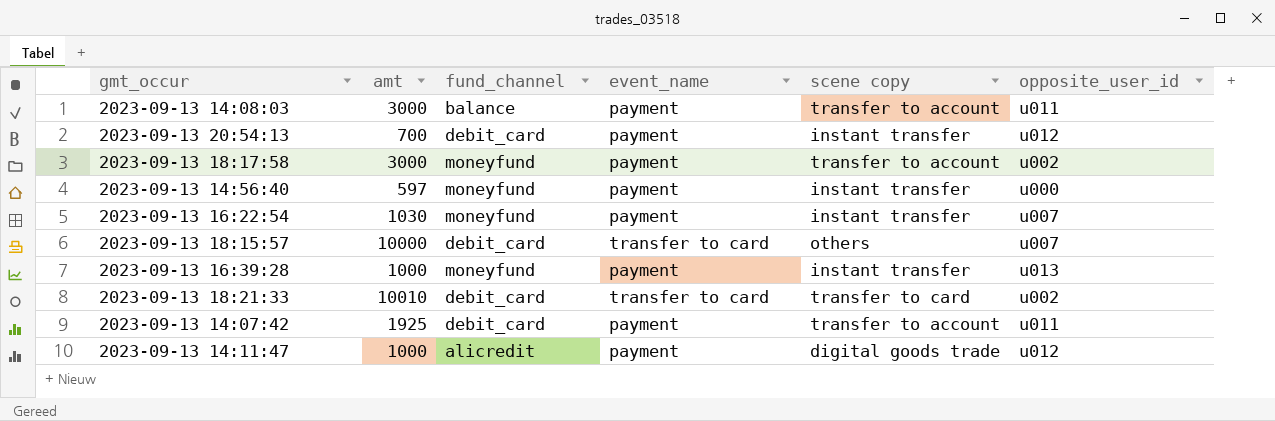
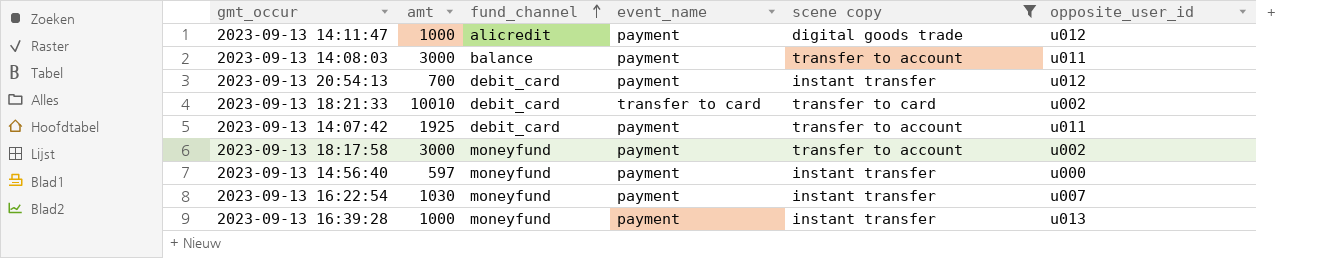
filter: none -> scene copy != others
row order: none -> fund_channel ascending

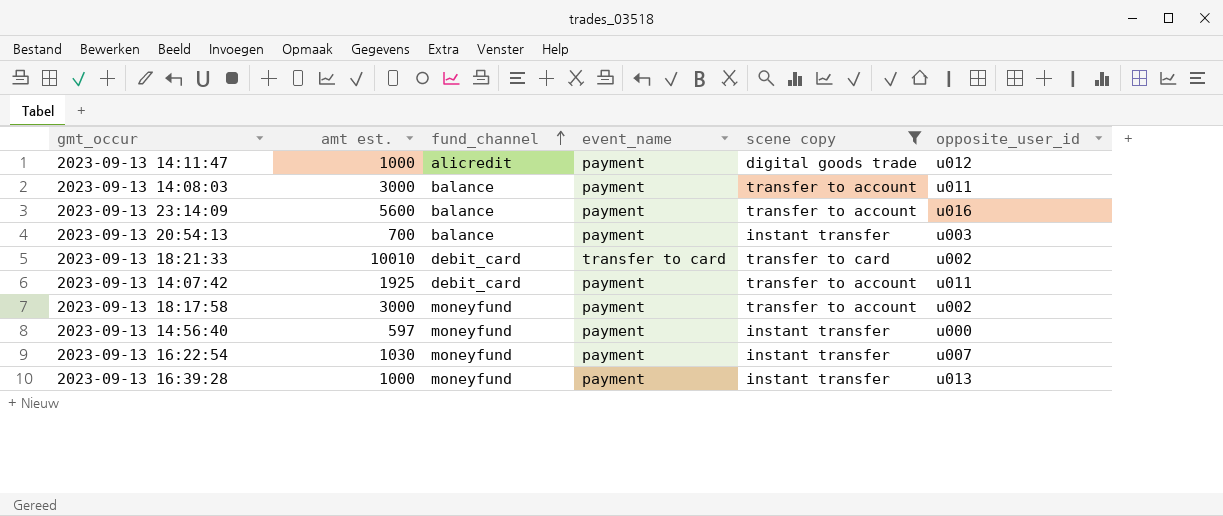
column name: amt -> amt est.
row 2023-09-13 23:14:09: none -> 5600 | balance | payment | transfer to account | u016
2023-09-13 20:54:13 | fund_channel: debit_card -> balance
2023-09-13 20:54:13 | opposite_user_id: u012 -> u003

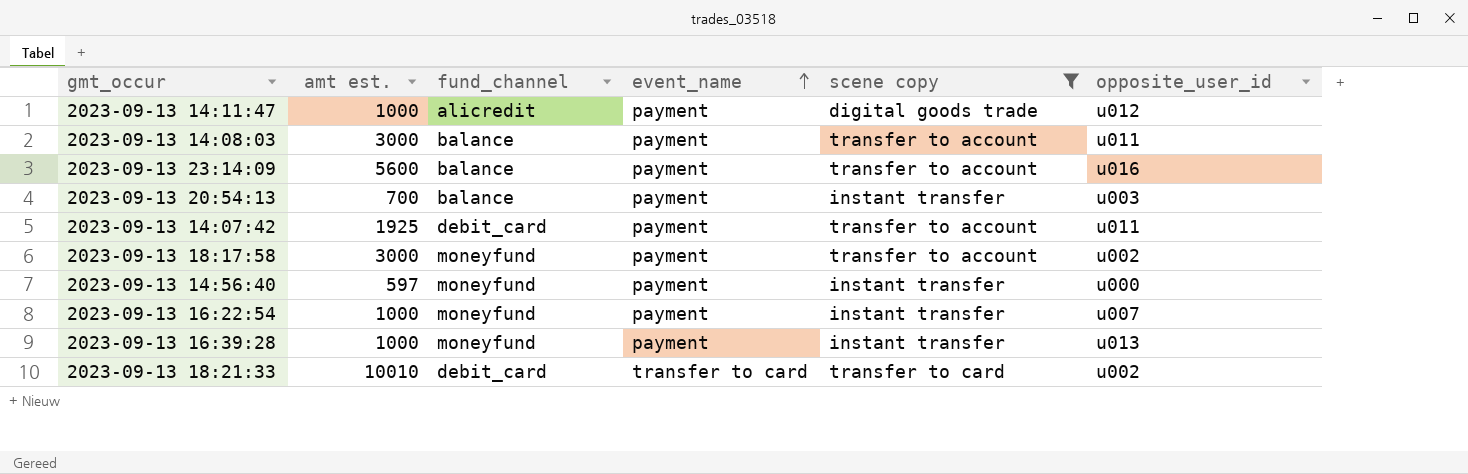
row order: fund_channel ascending -> event_name ascending
2023-09-13 16:22:54 | amt est.: 1030 -> 1000

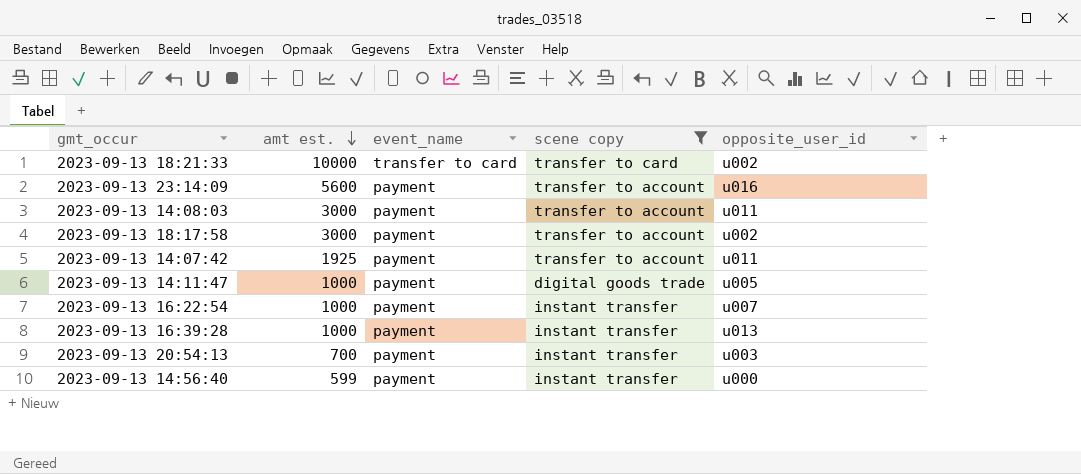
row order: event_name ascending -> amt est. descending
column fund_channel | position: 3 -> none
2023-09-13 18:21:33 | amt est.: 10010 -> 10000
2023-09-13 14:11:47 | opposite_user_id: u012 -> u005
2023-09-13 14:56:40 | amt est.: 597 -> 599

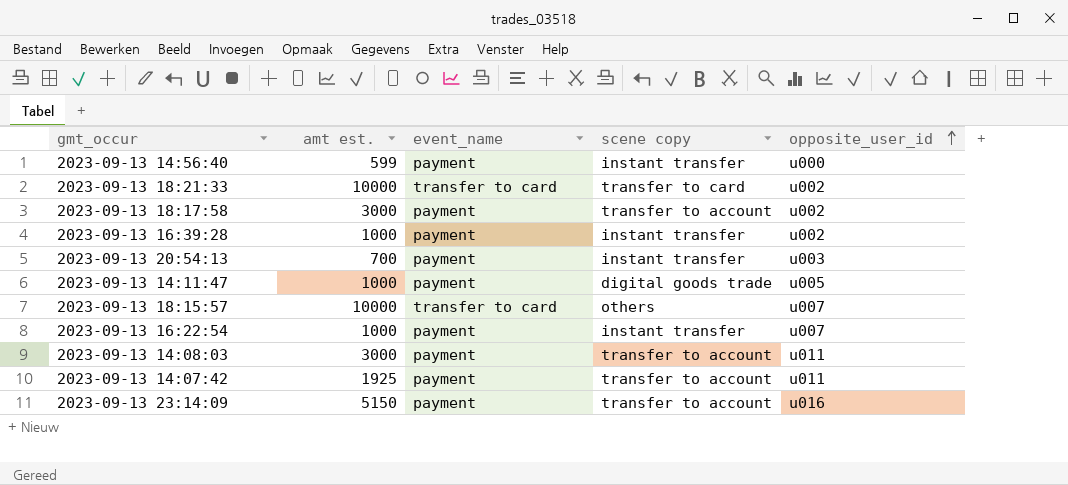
filter: scene copy != others -> none
row order: amt est. descending -> opposite_user_id ascending
2023-09-13 16:39:28 | opposite_user_id: u013 -> u002
2023-09-13 23:14:09 | amt est.: 5600 -> 5150

